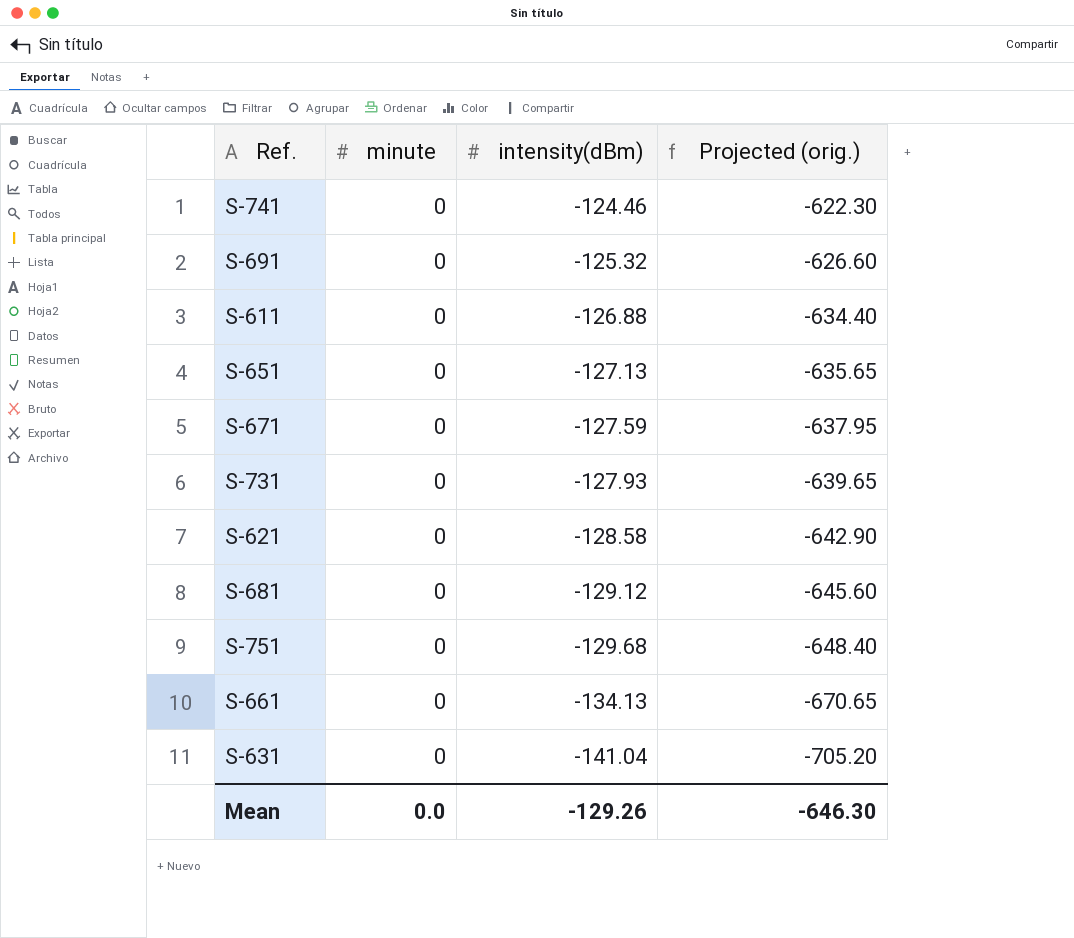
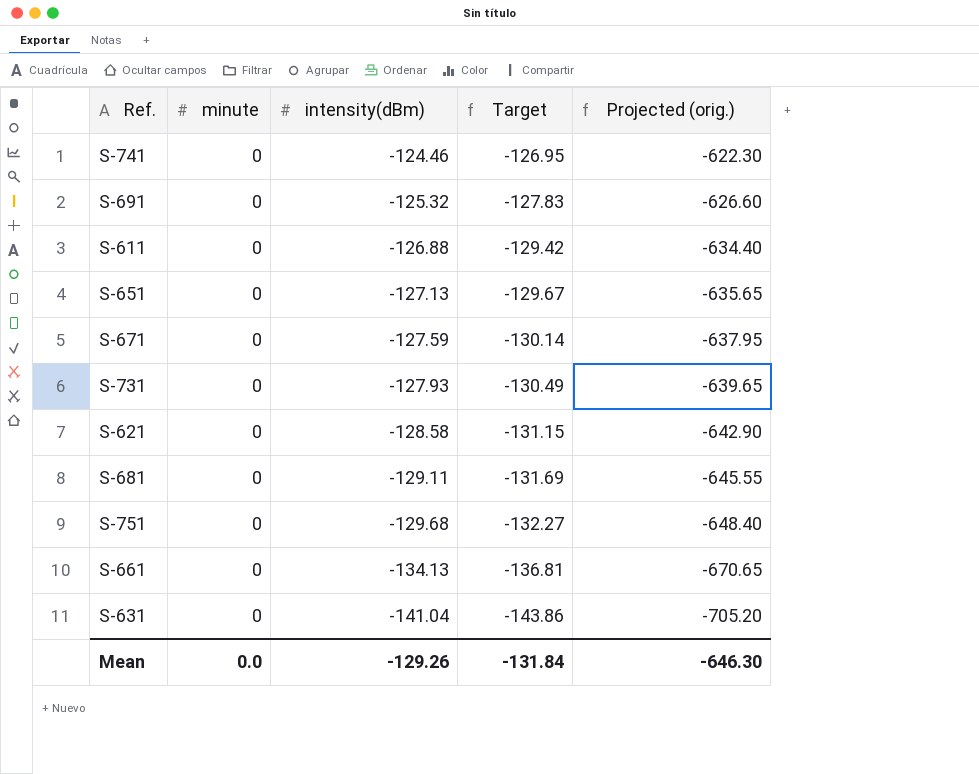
column Target | formula: none -> [intensity(dBm)] * 1.02
S-681 | intensity(dBm): -129.12 -> -129.11
S-681 | Projected (orig.): -645.60 -> -645.55

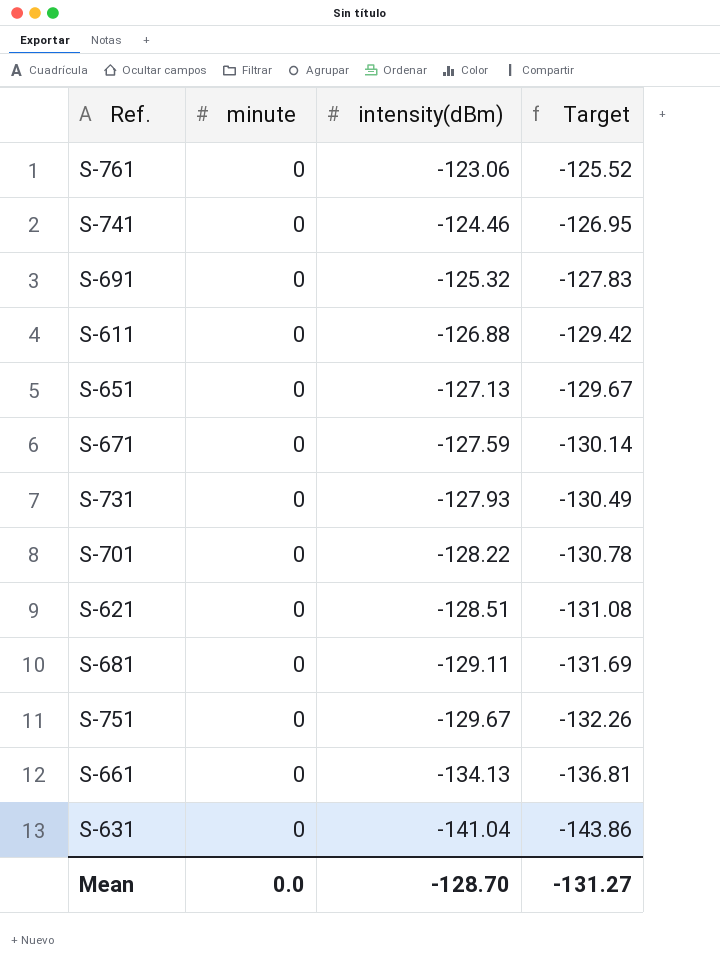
column Projected (orig.) | formula: [intensity(dBm)] * 5 -> none
row S-761: none -> 0 | -123.06 | -125.52
row S-701: none -> 0 | -128.22 | -130.78
S-621 | intensity(dBm): -128.58 -> -128.51
S-621 | Target: -131.15 -> -131.08
S-751 | intensity(dBm): -129.68 -> -129.67
S-751 | Target: -132.27 -> -132.26
Mean | intensity(dBm): -129.26 -> -128.70
Mean | Target: -131.84 -> -131.27

